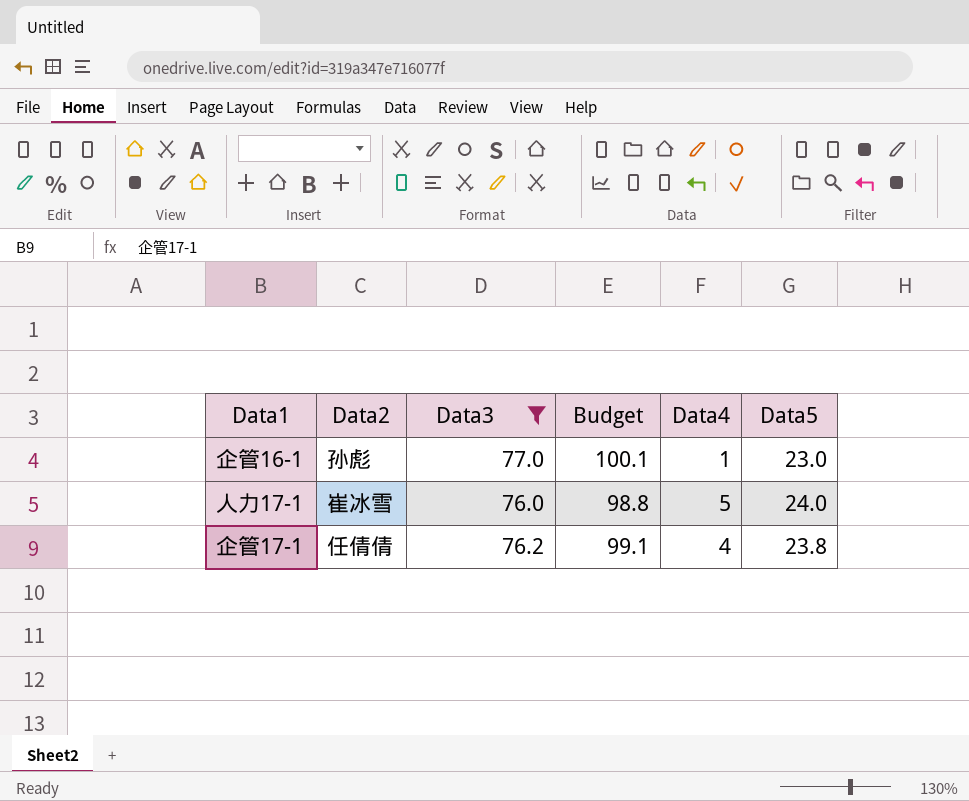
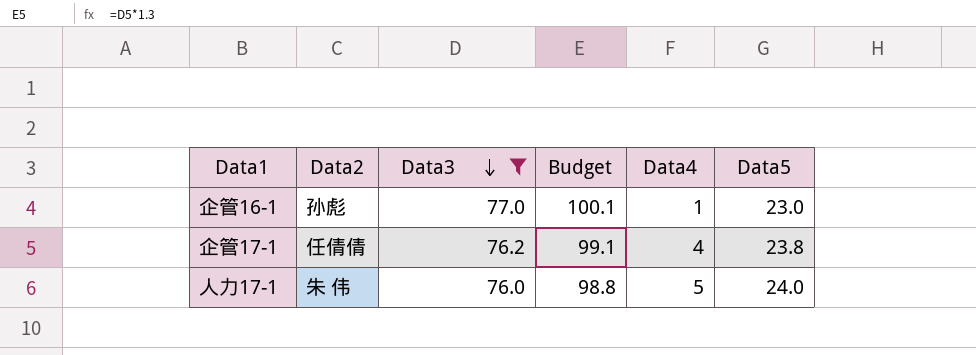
row order: none -> Data3 descending
人力17-1 | Data2: 崔冰雪 -> 朱 伟

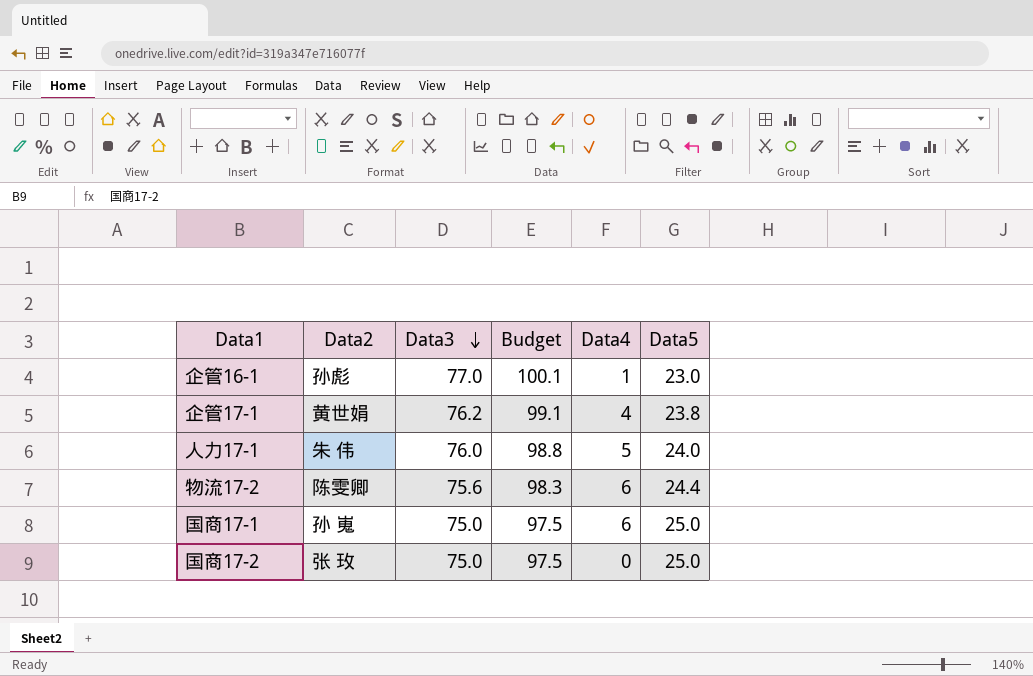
filter: Data3 >= 76.0 -> none
企管17-1 | Data2: 任倩倩 -> 黄世娟

